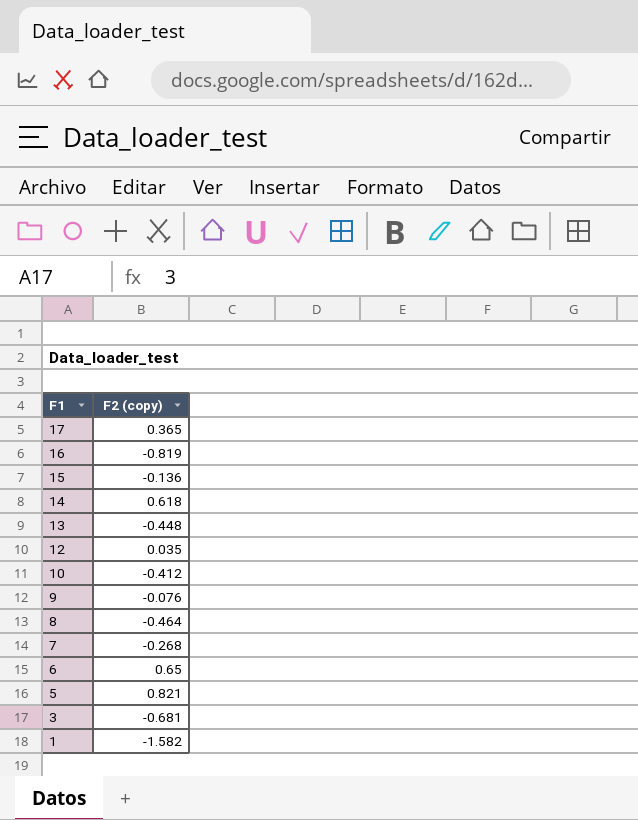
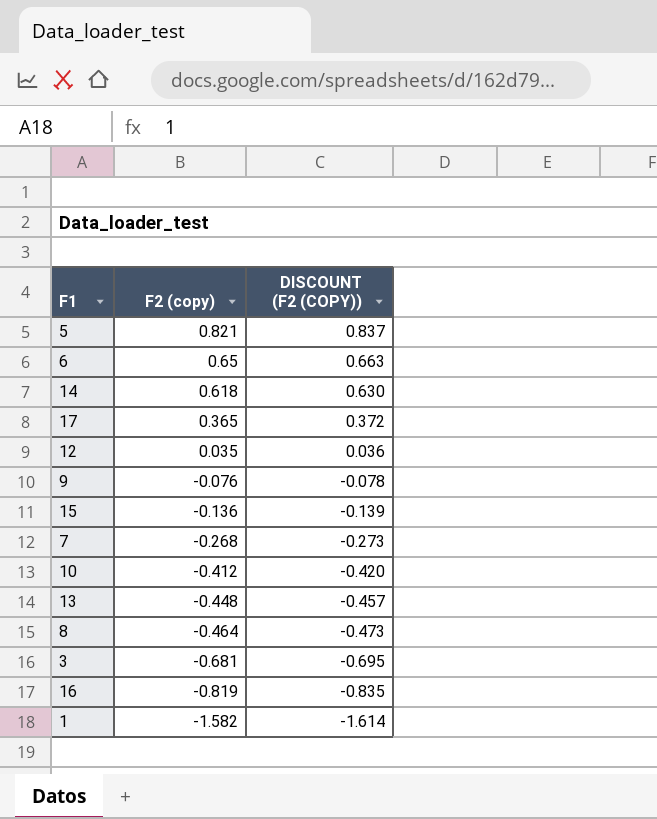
row order: F1 descending -> F2 (copy) descending
column DISCOUNT (F2 (COPY)) | formula: none -> [F2 (copy)] * 1.02

